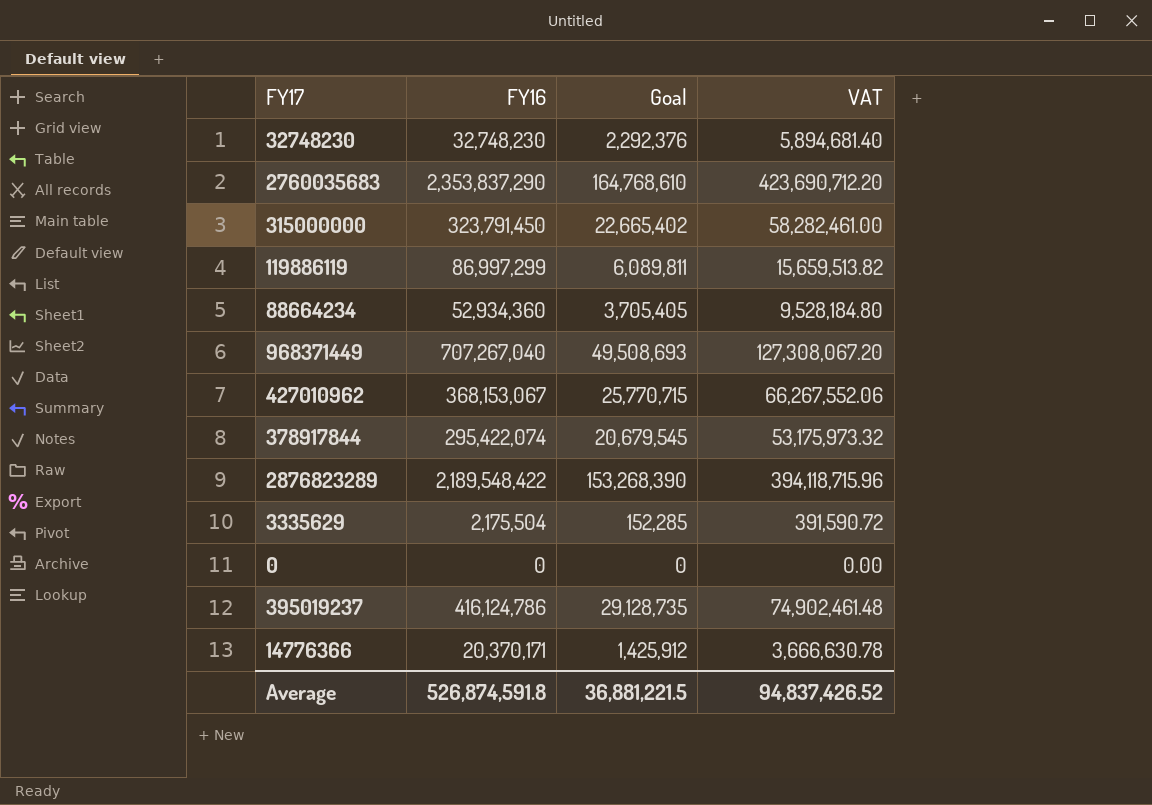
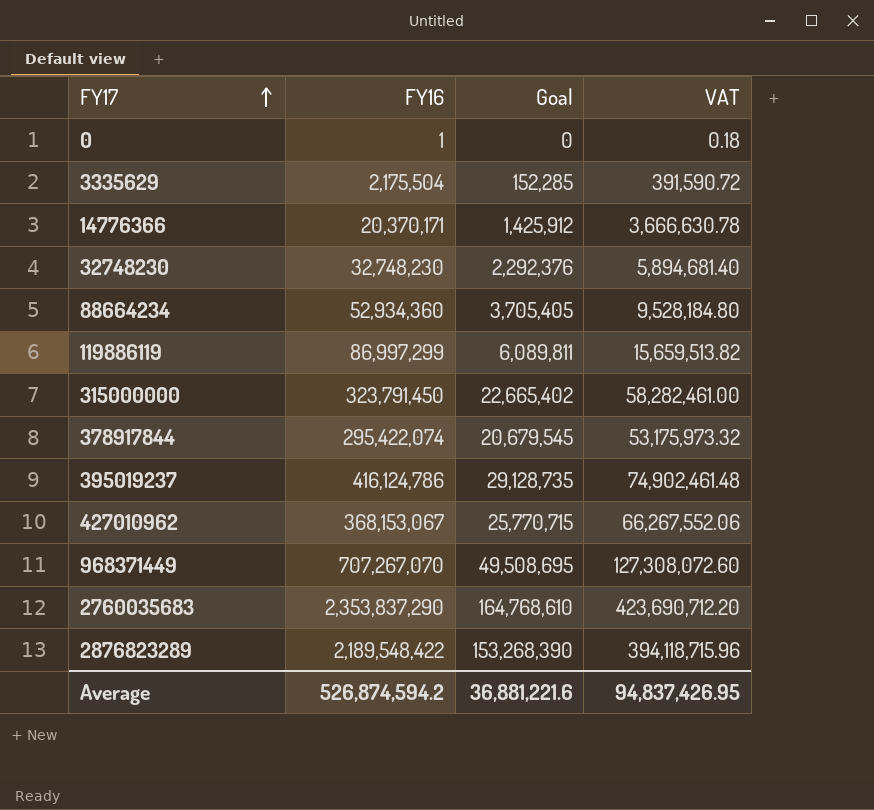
row order: none -> FY17 ascending
0 | FY16: 0 -> 1
0 | VAT: 0.00 -> 0.18
968371449 | FY16: 707,267,040 -> 707,267,070
968371449 | Goal: 49,508,693 -> 49,508,695
968371449 | VAT: 127,308,067.20 -> 127,308,072.60
Average | FY16: 526,874,591.8 -> 526,874,594.2
Average | Goal: 36,881,221.5 -> 36,881,221.6
Average | VAT: 94,837,426.52 -> 94,837,426.95

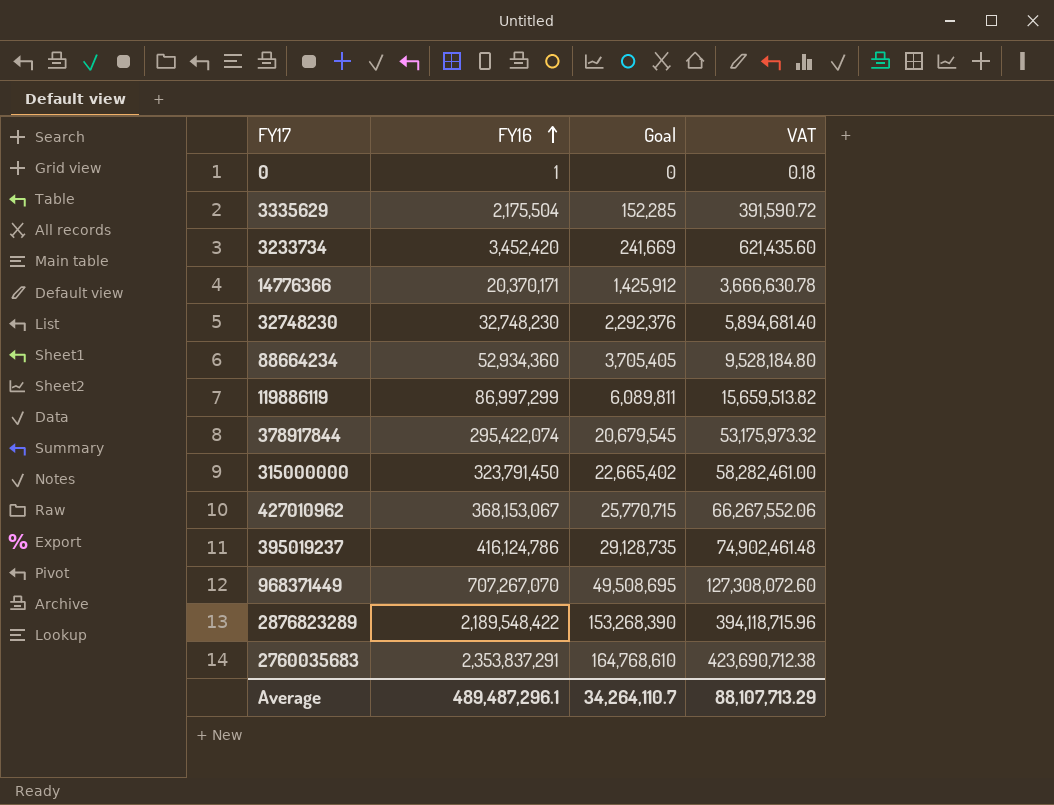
row order: FY17 ascending -> FY16 ascending
row 3233734: none -> 3,452,420 | 241,669 | 621,435.60
2760035683 | FY16: 2,353,837,290 -> 2,353,837,291
2760035683 | VAT: 423,690,712.20 -> 423,690,712.38
Average | FY16: 526,874,594.2 -> 489,487,296.1
Average | Goal: 36,881,221.6 -> 34,264,110.7
Average | VAT: 94,837,426.95 -> 88,107,713.29

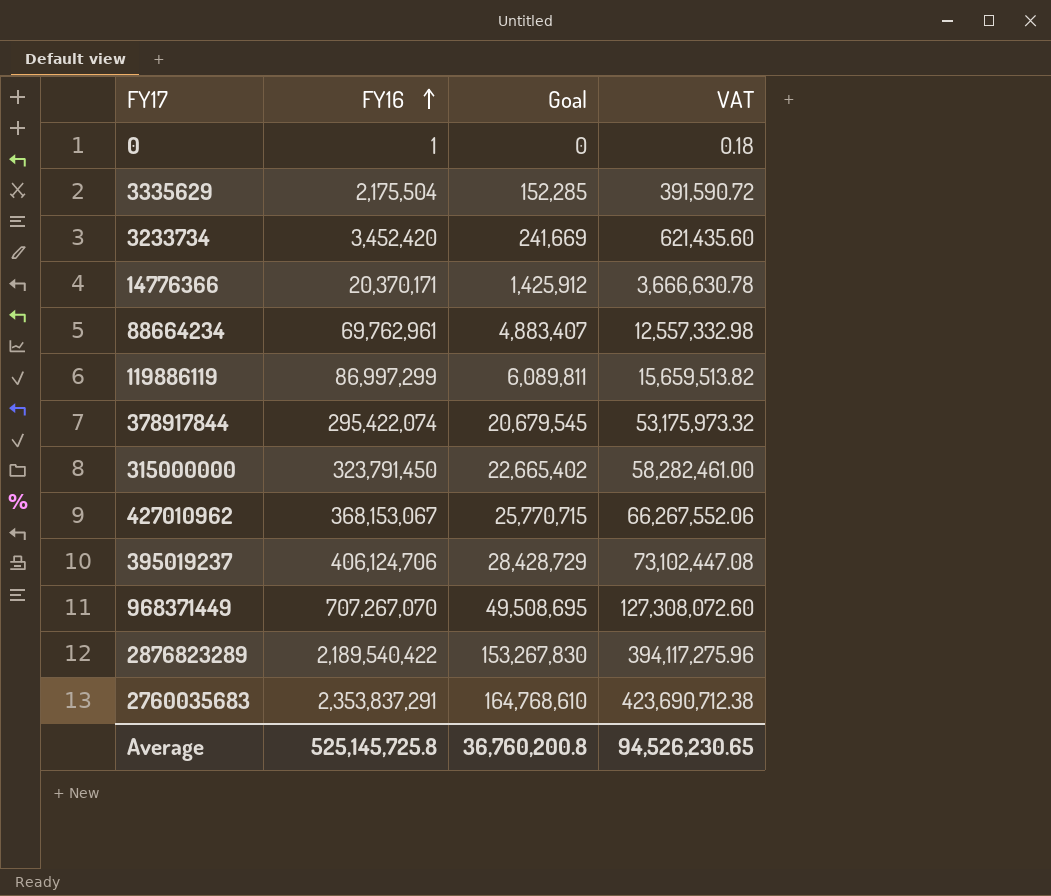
row 32748230: 32,748,230 | 2,292,376 | 5,894,681.40 -> none
88664234 | FY16: 52,934,360 -> 69,762,961
88664234 | Goal: 3,705,405 -> 4,883,407
88664234 | VAT: 9,528,184.80 -> 12,557,332.98
395019237 | FY16: 416,124,786 -> 406,124,706
395019237 | Goal: 29,128,735 -> 28,428,729
395019237 | VAT: 74,902,461.48 -> 73,102,447.08
2876823289 | FY16: 2,189,548,422 -> 2,189,540,422
2876823289 | Goal: 153,268,390 -> 153,267,830
2876823289 | VAT: 394,118,715.96 -> 394,117,275.96
Average | FY16: 489,487,296.1 -> 525,145,725.8
Average | Goal: 34,264,110.7 -> 36,760,200.8
Average | VAT: 88,107,713.29 -> 94,526,230.65

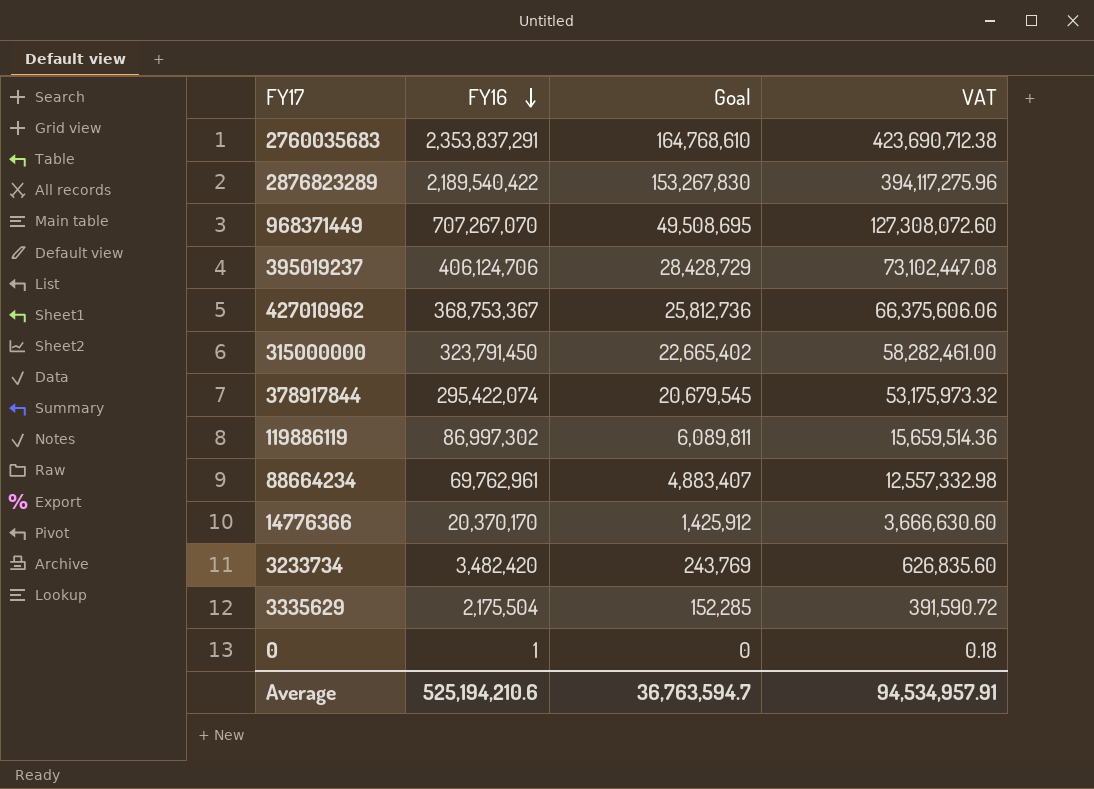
row order: FY16 ascending -> FY16 descending
427010962 | FY16: 368,153,067 -> 368,753,367
427010962 | Goal: 25,770,715 -> 25,812,736
427010962 | VAT: 66,267,552.06 -> 66,375,606.06
119886119 | FY16: 86,997,299 -> 86,997,302
119886119 | VAT: 15,659,513.82 -> 15,659,514.36
14776366 | FY16: 20,370,171 -> 20,370,170
14776366 | VAT: 3,666,630.78 -> 3,666,630.60
3233734 | FY16: 3,452,420 -> 3,482,420
3233734 | Goal: 241,669 -> 243,769
3233734 | VAT: 621,435.60 -> 626,835.60
Average | FY16: 525,145,725.8 -> 525,194,210.6
Average | Goal: 36,760,200.8 -> 36,763,594.7
Average | VAT: 94,526,230.65 -> 94,534,957.91

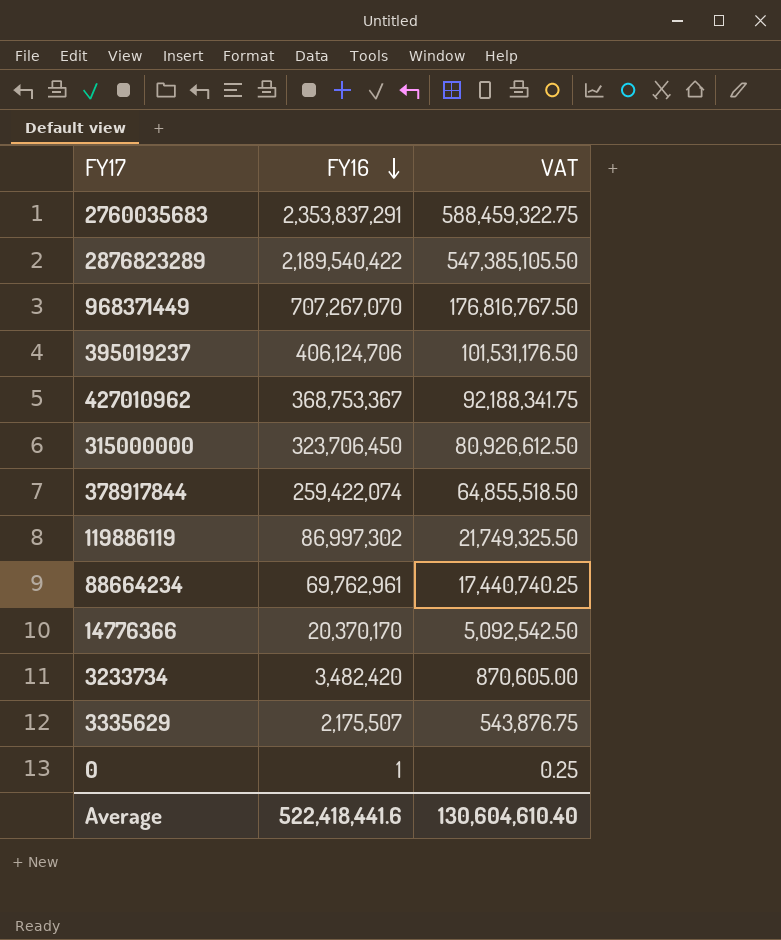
column Goal | formula: [FY16] * 0.07 -> none
column VAT | formula: [FY16] * 0.18 -> [FY16] * 0.25
315000000 | FY16: 323,791,450 -> 323,706,450
378917844 | FY16: 295,422,074 -> 259,422,074
3335629 | FY16: 2,175,504 -> 2,175,507
Average | FY16: 525,194,210.6 -> 522,418,441.6
Average | VAT: 94,534,957.91 -> 130,604,610.40

